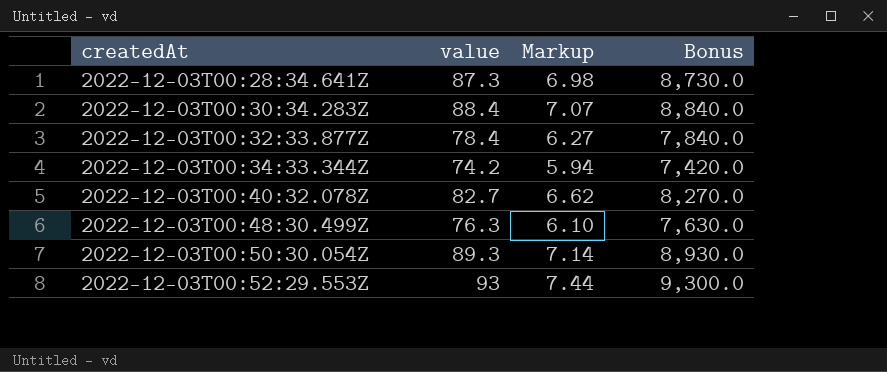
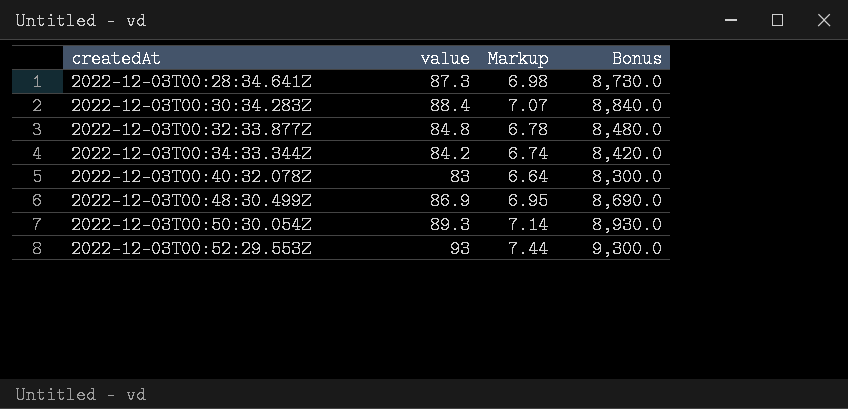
2022-12-03T00:32:33.877Z | value: 78.4 -> 84.8
2022-12-03T00:32:33.877Z | Markup: 6.27 -> 6.78
2022-12-03T00:32:33.877Z | Bonus: 7,840.0 -> 8,480.0
2022-12-03T00:34:33.344Z | value: 74.2 -> 84.2
2022-12-03T00:34:33.344Z | Markup: 5.94 -> 6.74
2022-12-03T00:34:33.344Z | Bonus: 7,420.0 -> 8,420.0
2022-12-03T00:40:32.078Z | value: 82.7 -> 83
2022-12-03T00:40:32.078Z | Markup: 6.62 -> 6.64
2022-12-03T00:40:32.078Z | Bonus: 8,270.0 -> 8,300.0
2022-12-03T00:48:30.499Z | value: 76.3 -> 86.9
2022-12-03T00:48:30.499Z | Markup: 6.10 -> 6.95
2022-12-03T00:48:30.499Z | Bonus: 7,630.0 -> 8,690.0

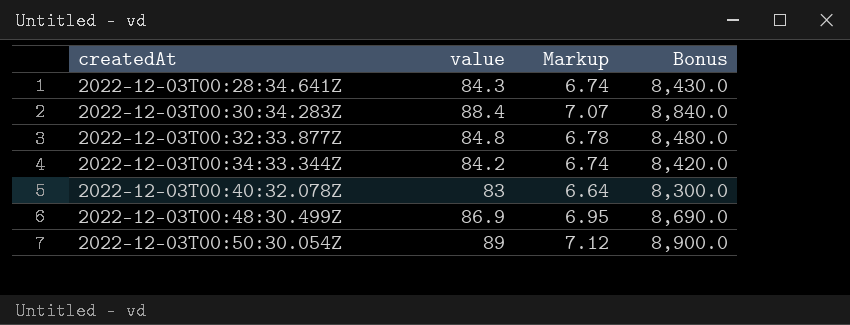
row 2022-12-03T00:52:29.553Z: 93 | 7.44 | 9,300.0 -> none
2022-12-03T00:28:34.641Z | value: 87.3 -> 84.3
2022-12-03T00:28:34.641Z | Markup: 6.98 -> 6.74
2022-12-03T00:28:34.641Z | Bonus: 8,730.0 -> 8,430.0
2022-12-03T00:50:30.054Z | value: 89.3 -> 89
2022-12-03T00:50:30.054Z | Markup: 7.14 -> 7.12
2022-12-03T00:50:30.054Z | Bonus: 8,930.0 -> 8,900.0

